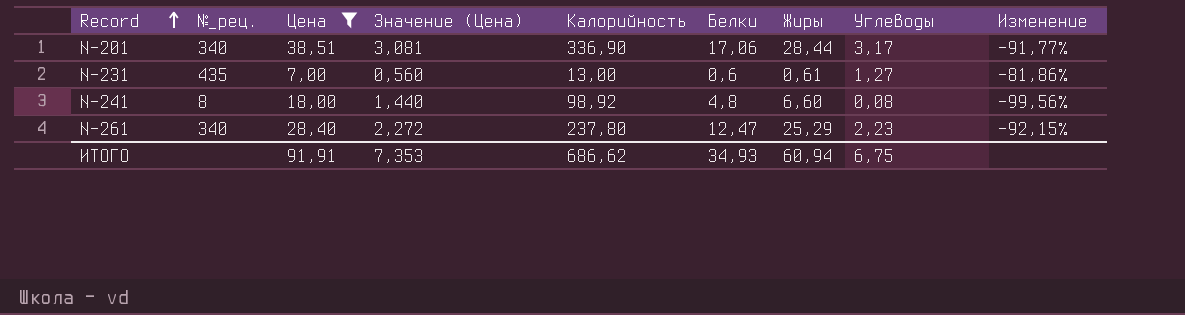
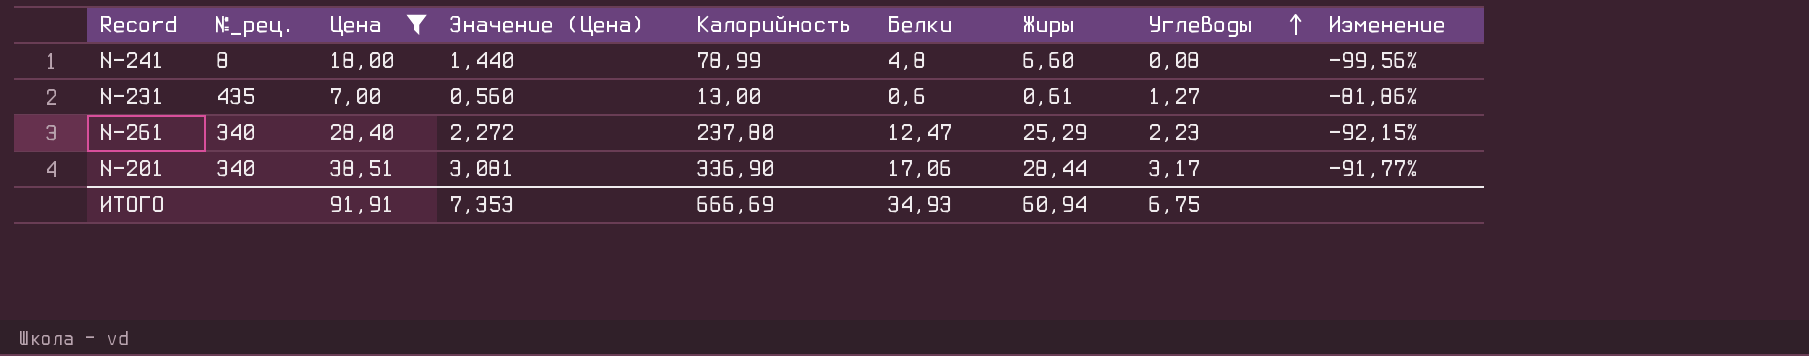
row order: Record ascending -> Углеводы ascending
N-241 | Калорийность: 98,92 -> 78,99
ИТОГО | Калорийность: 686,62 -> 666,69

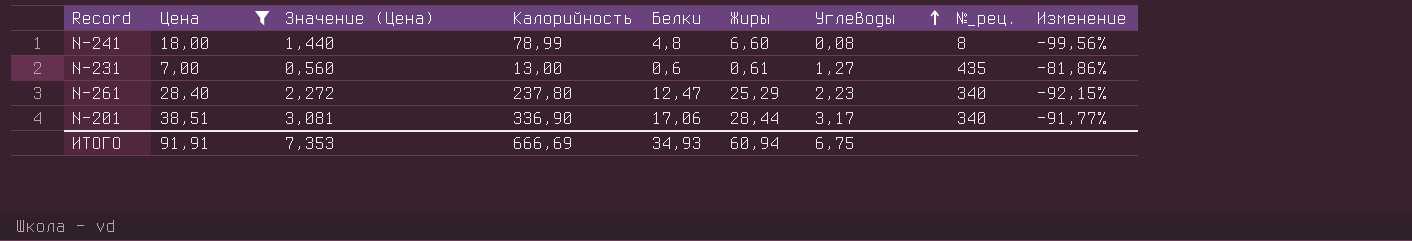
column №_рец. | position: 2 -> 8

